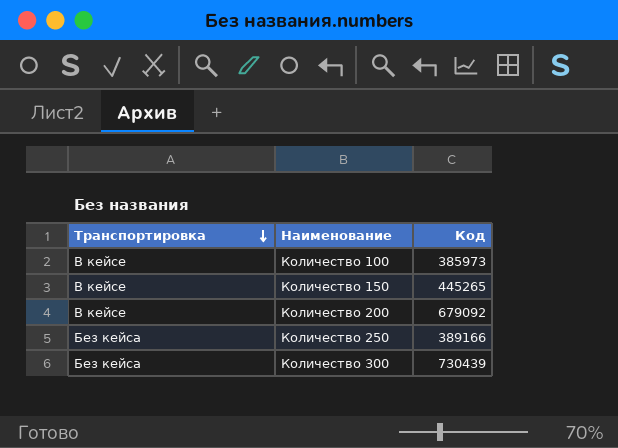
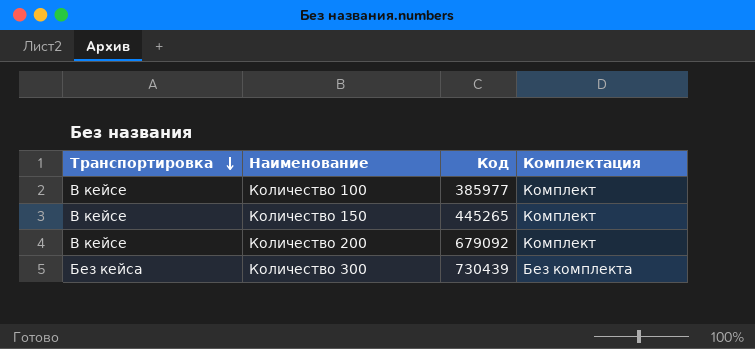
column Комплектация | position: none -> 4
row Количество 250: Без кейса | 389166 -> none
Количество 100 | Код: 385973 -> 385977

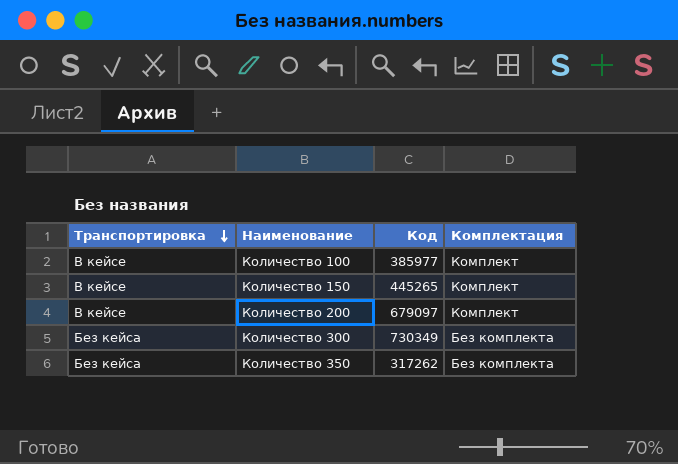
Количество 200 | Код: 679092 -> 679097
Количество 300 | Код: 730439 -> 730349
row Количество 350: none -> Без кейса | 317262 | Без комплекта

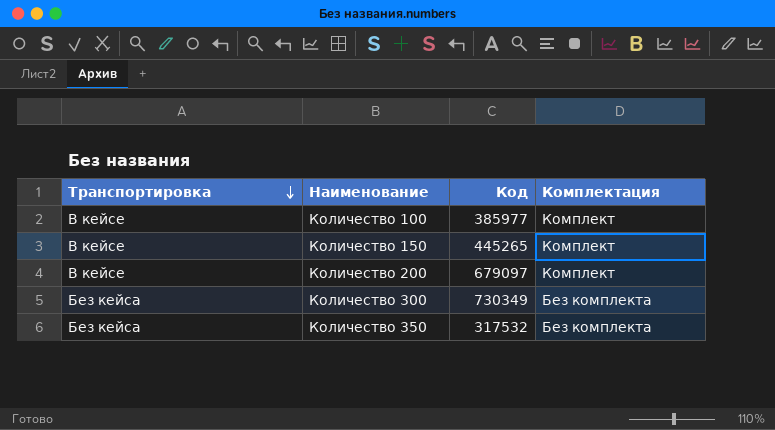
Количество 350 | Код: 317262 -> 317532

